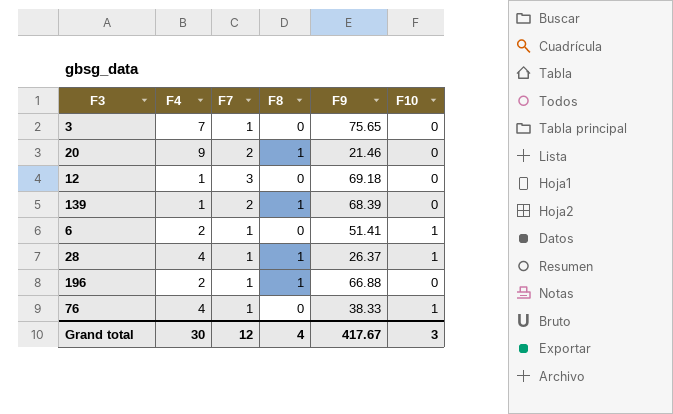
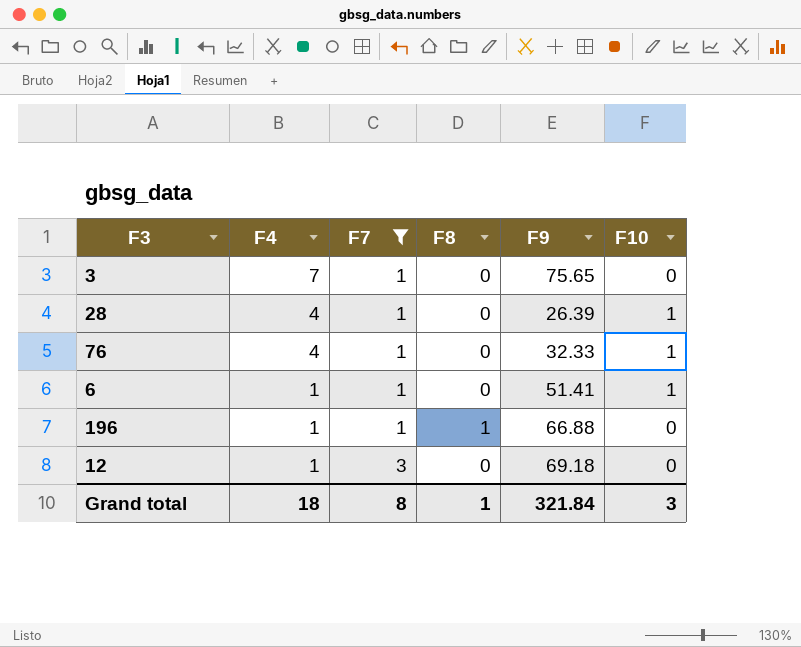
filter: none -> F7 != 2
row order: none -> F4 descending
28 | F8: 1 -> 0
28 | F9: 26.37 -> 26.39
76 | F9: 38.33 -> 32.33
6 | F4: 2 -> 1
196 | F4: 2 -> 1
Grand total | F4: 30 -> 18
Grand total | F7: 12 -> 8
Grand total | F8: 4 -> 1
Grand total | F9: 417.67 -> 321.84

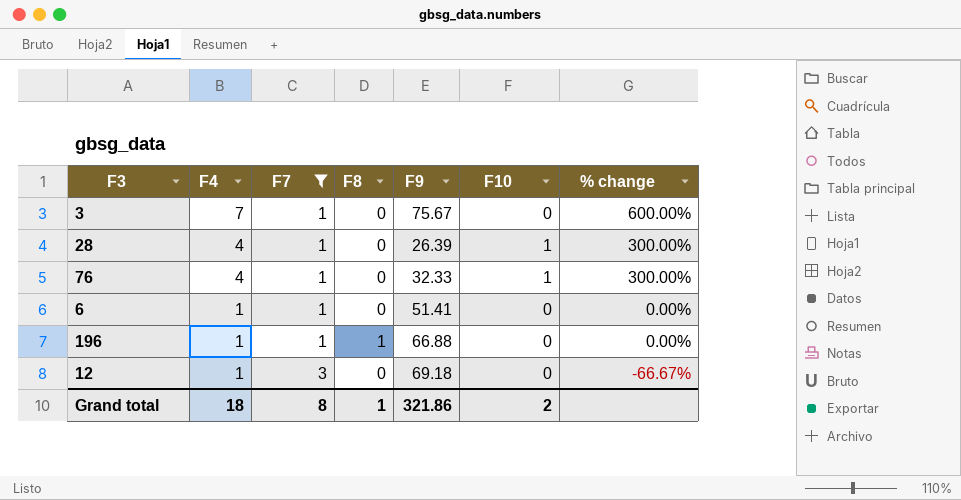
column % change | formula: none -> ([F4] - [F7]) / [F7]
3 | F9: 75.65 -> 75.67
6 | F10: 1 -> 0
Grand total | F9: 321.84 -> 321.86
Grand total | F10: 3 -> 2

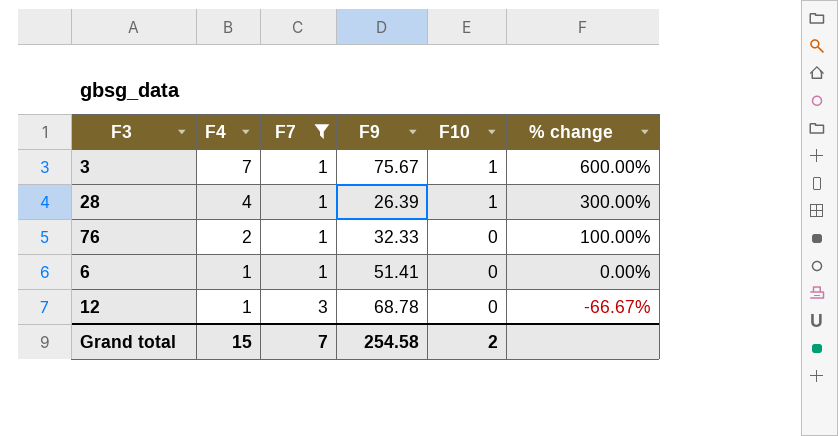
column F8 | position: 4 -> none
row 196: 1 | 1 | 1 | 66.88 | 0 | 0.00% -> none
3 | F10: 0 -> 1
76 | F4: 4 -> 2
76 | F10: 1 -> 0
76 | % change: 300.00% -> 100.00%
12 | F9: 69.18 -> 68.78
Grand total | F4: 18 -> 15
Grand total | F7: 8 -> 7
Grand total | F9: 321.86 -> 254.58

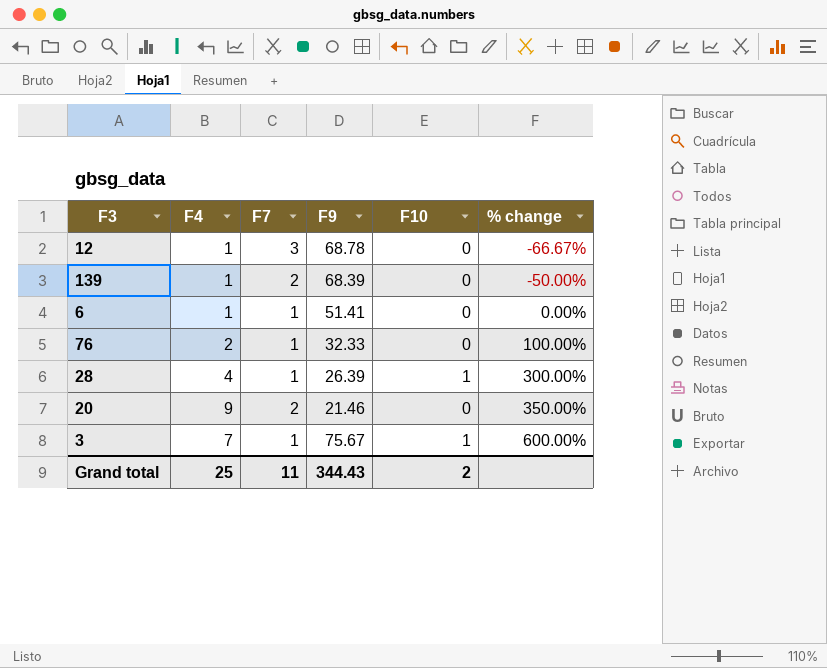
filter: F7 != 2 -> none
row order: F4 descending -> % change ascending
Grand total | F4: 15 -> 25
Grand total | F7: 7 -> 11
Grand total | F9: 254.58 -> 344.43

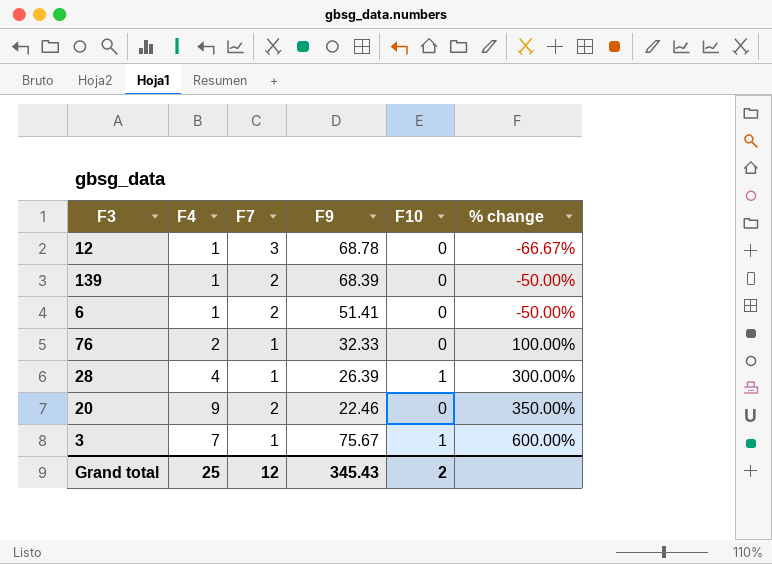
6 | F7: 1 -> 2
6 | % change: 0.00% -> -50.00%
20 | F9: 21.46 -> 22.46
Grand total | F7: 11 -> 12
Grand total | F9: 344.43 -> 345.43

